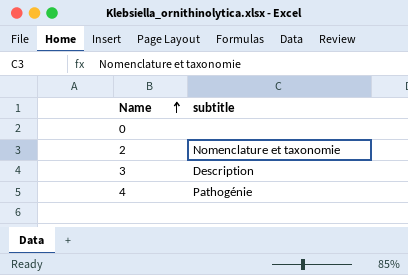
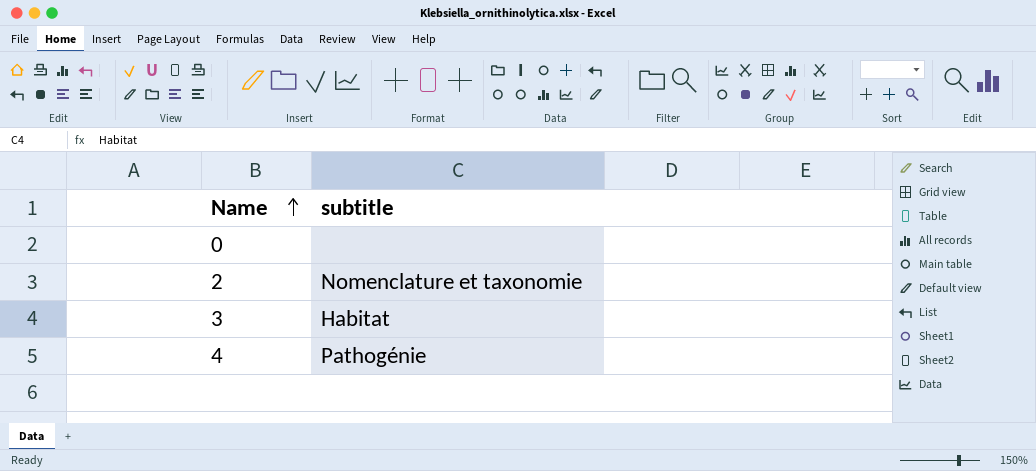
3 | subtitle: Description -> Habitat

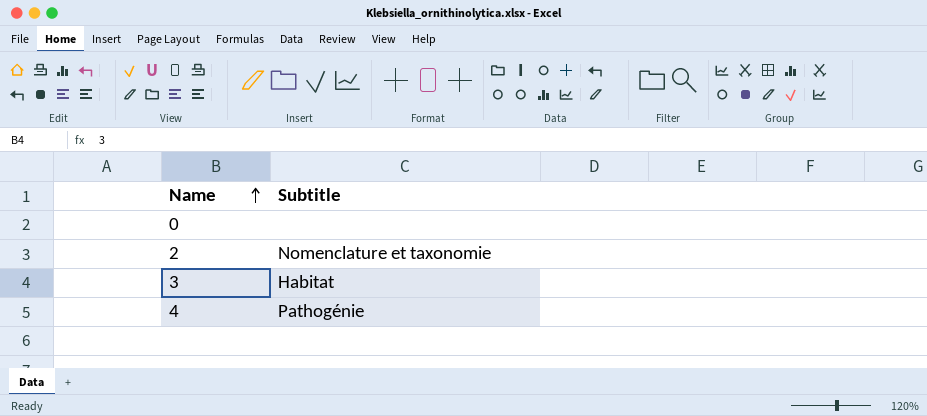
column name: subtitle -> Subtitle

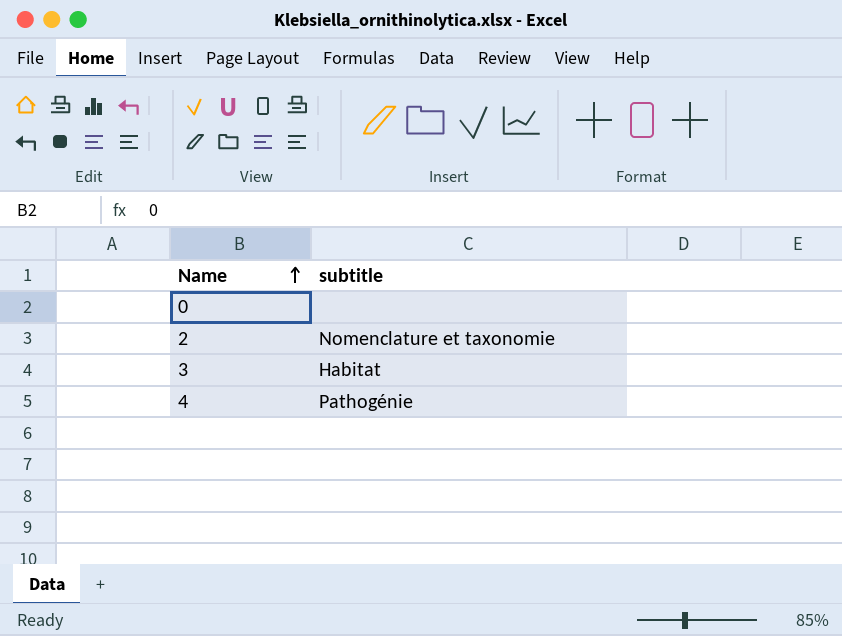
column name: Subtitle -> subtitle

